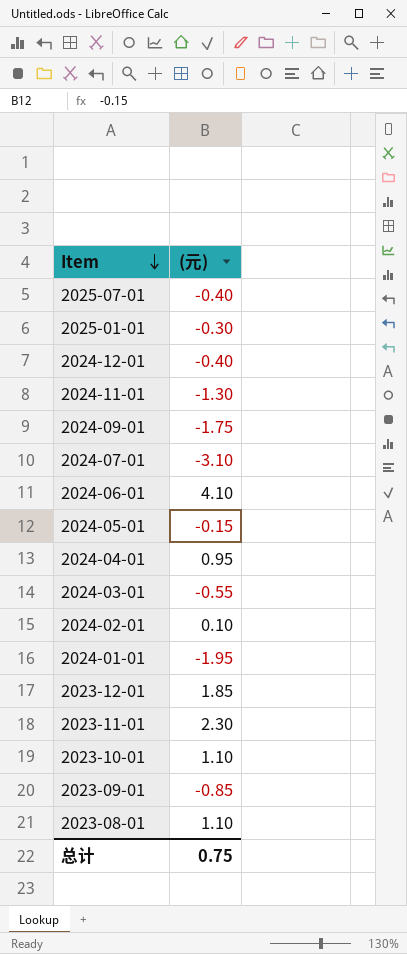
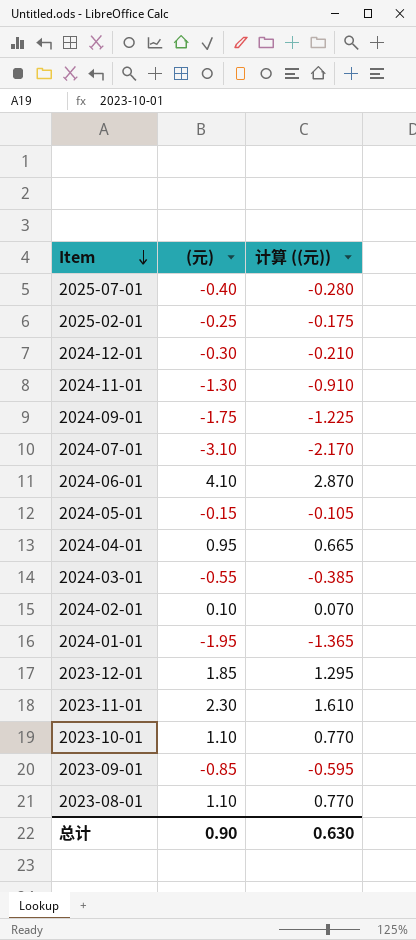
column 计算 ((元)) | formula: none -> [(元)] * 0.7
row 2025-01-01: -0.30 -> none
row 2025-02-01: none -> -0.25 | -0.175
2024-12-01 | (元): -0.40 -> -0.30
总计 | (元): 0.75 -> 0.90

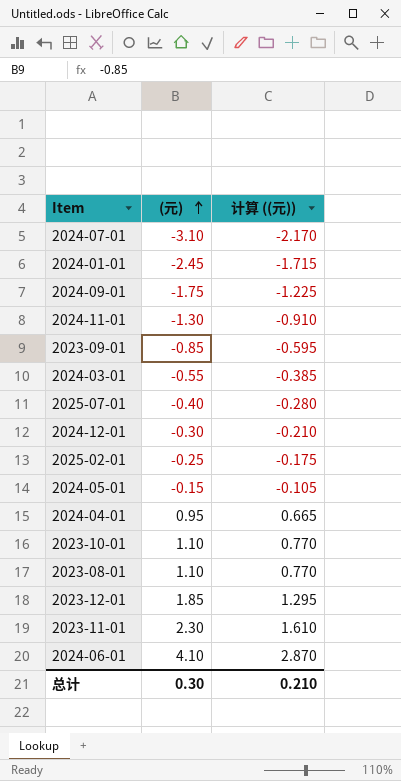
row order: Item descending -> (元) ascending
row 2024-02-01: 0.10 | 0.070 -> none
2024-01-01 | (元): -1.95 -> -2.45
2024-01-01 | 计算 ((元)): -1.365 -> -1.715
总计 | (元): 0.90 -> 0.30
总计 | 计算 ((元)): 0.630 -> 0.210

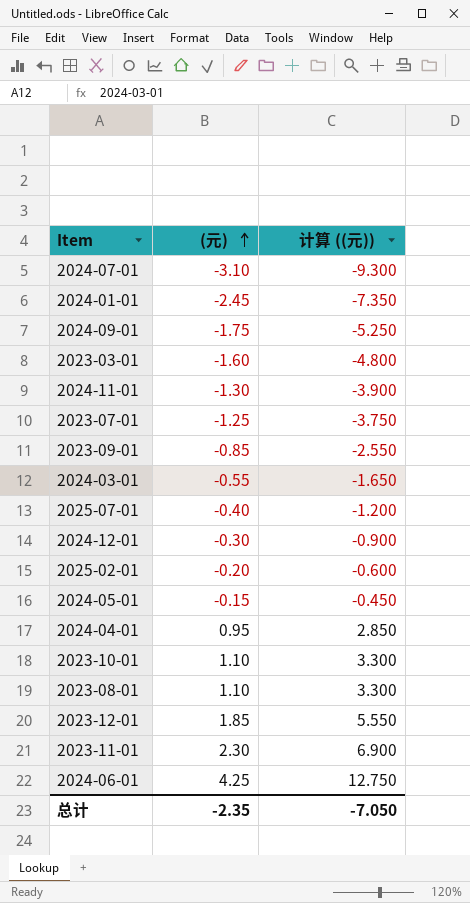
column 计算 ((元)) | formula: [(元)] * 0.7 -> [(元)] * 3
row 2023-03-01: none -> -1.60 | -4.800
row 2023-07-01: none -> -1.25 | -3.750
2025-02-01 | (元): -0.25 -> -0.20
2024-06-01 | (元): 4.10 -> 4.25
总计 | (元): 0.30 -> -2.35
总计 | 计算 ((元)): 0.210 -> -7.050

